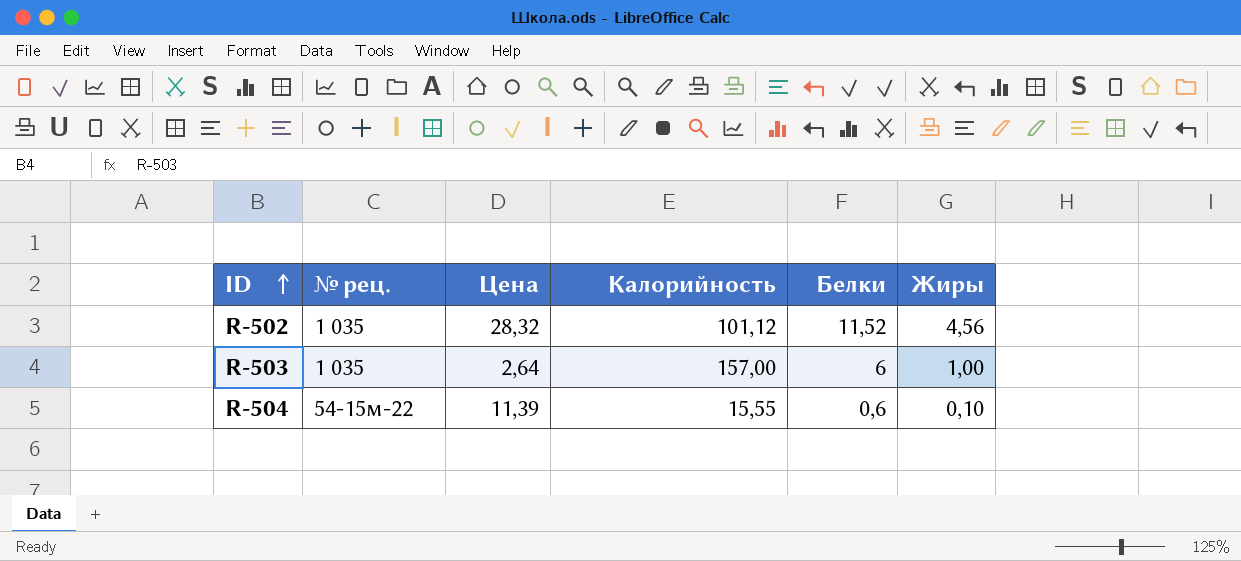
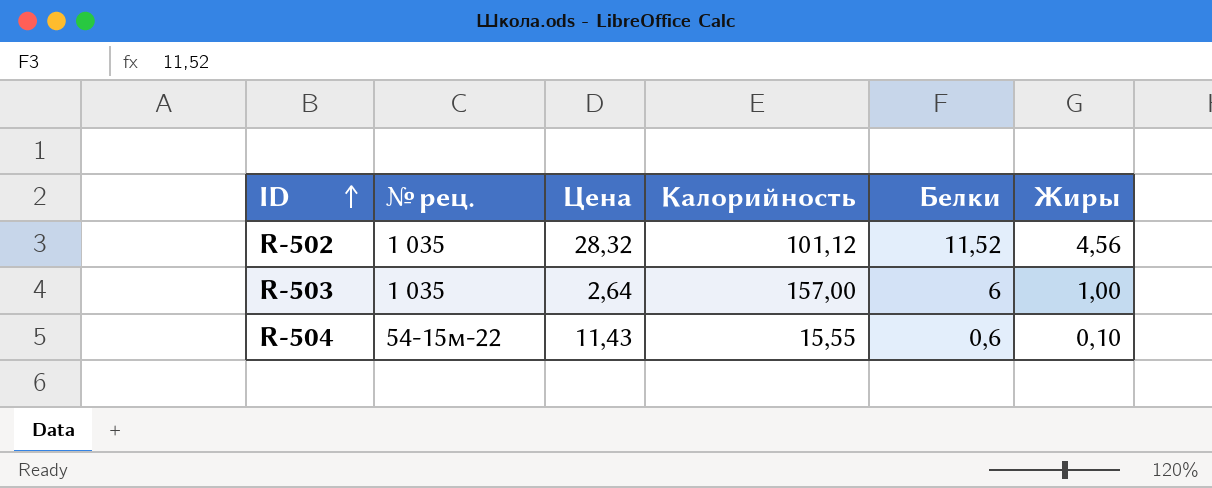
R-504 | Цена: 11,39 -> 11,43

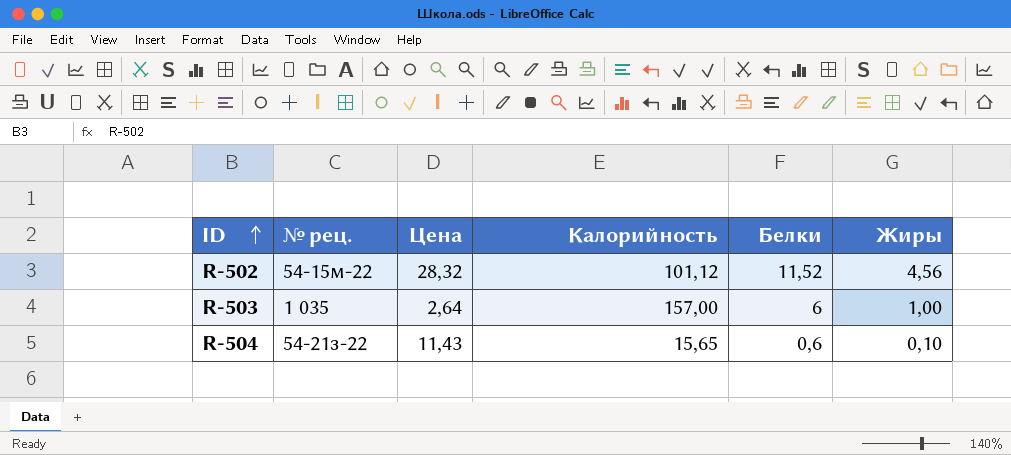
R-502 | № рец.: 1 035 -> 54-15м-22
R-504 | № рец.: 54-15м-22 -> 54-21з-22
R-504 | Калорийность: 15,55 -> 15,65

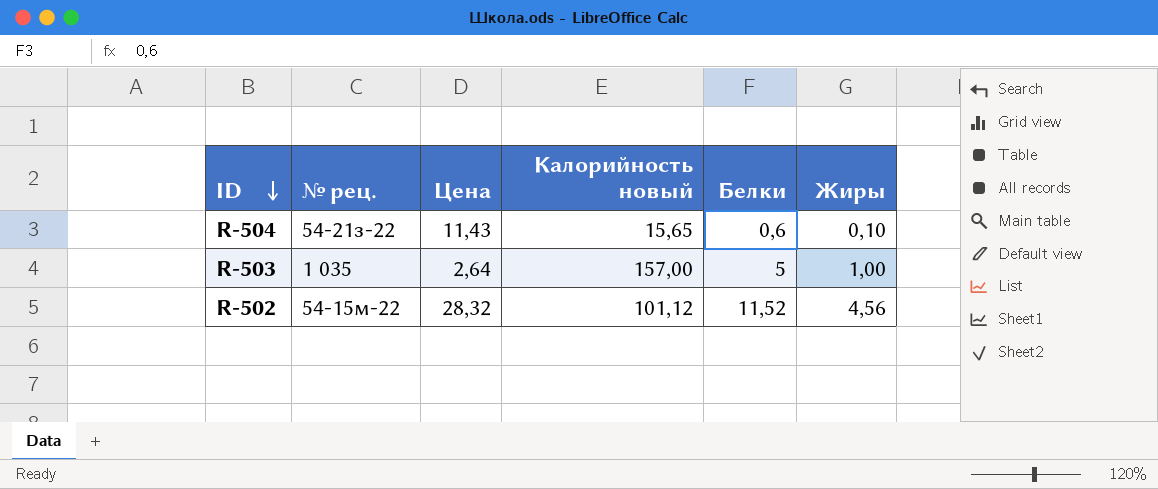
row order: ID ascending -> ID descending
column name: Калорийность -> Калорийность новый
R-503 | Белки: 6 -> 5

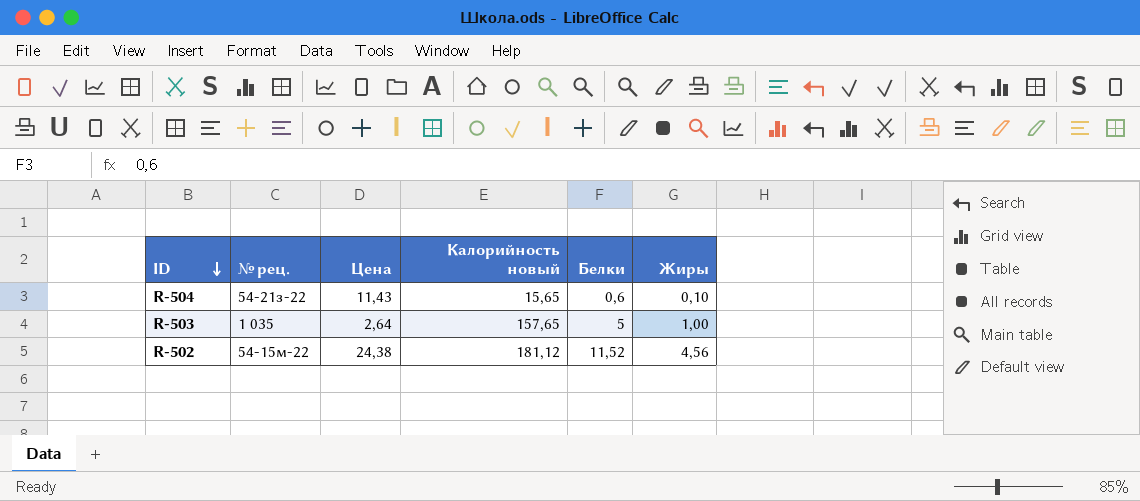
R-503 | Калорийность новый: 157,00 -> 157,65
R-502 | Цена: 28,32 -> 24,38
R-502 | Калорийность новый: 101,12 -> 181,12

